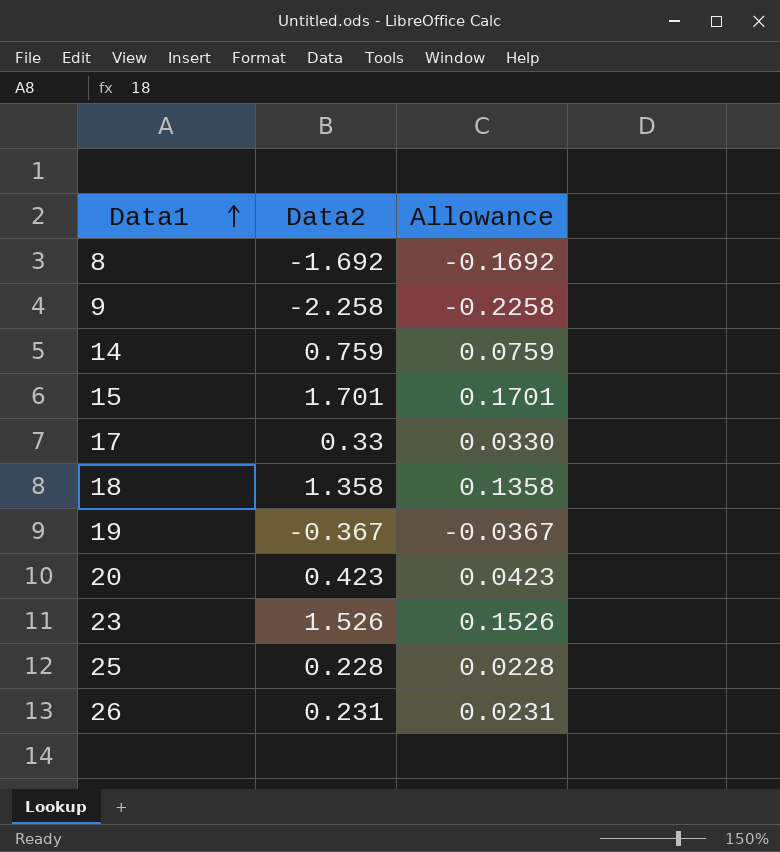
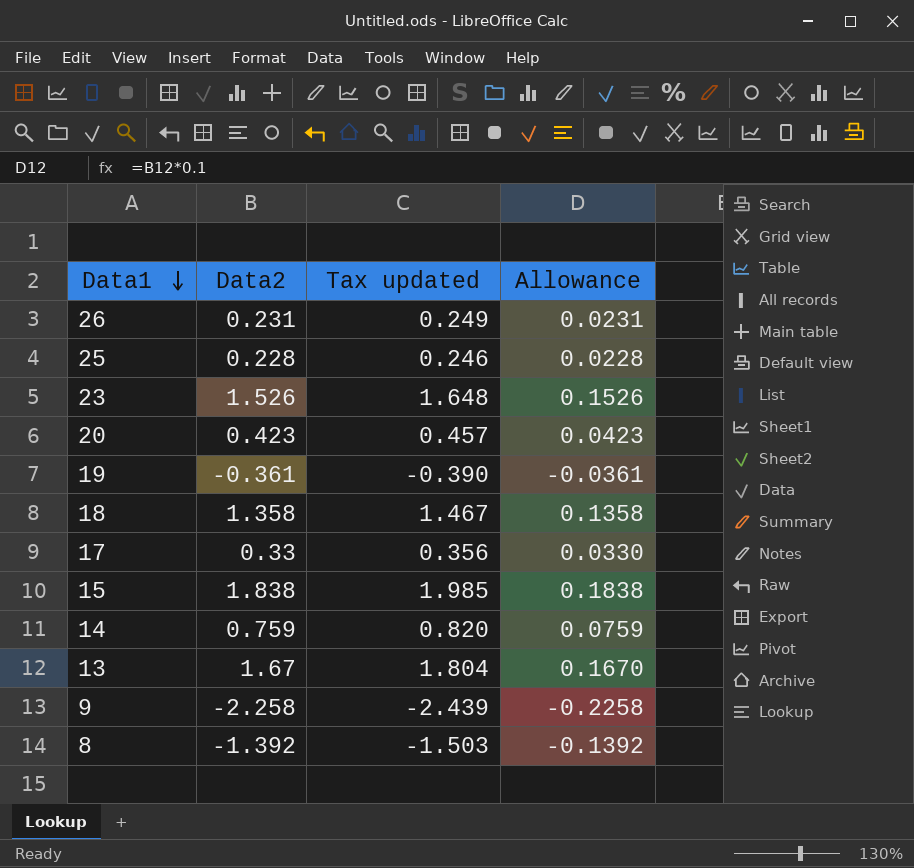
row order: Data1 ascending -> Data1 descending
column Tax updated | formula: none -> [Data2] * 1.08
19 | Data2: -0.367 -> -0.361
19 | Allowance: -0.0367 -> -0.0361
15 | Data2: 1.701 -> 1.838
15 | Allowance: 0.1701 -> 0.1838
row 13: none -> 1.67 | 1.804 | 0.1670
8 | Data2: -1.692 -> -1.392
8 | Allowance: -0.1692 -> -0.1392

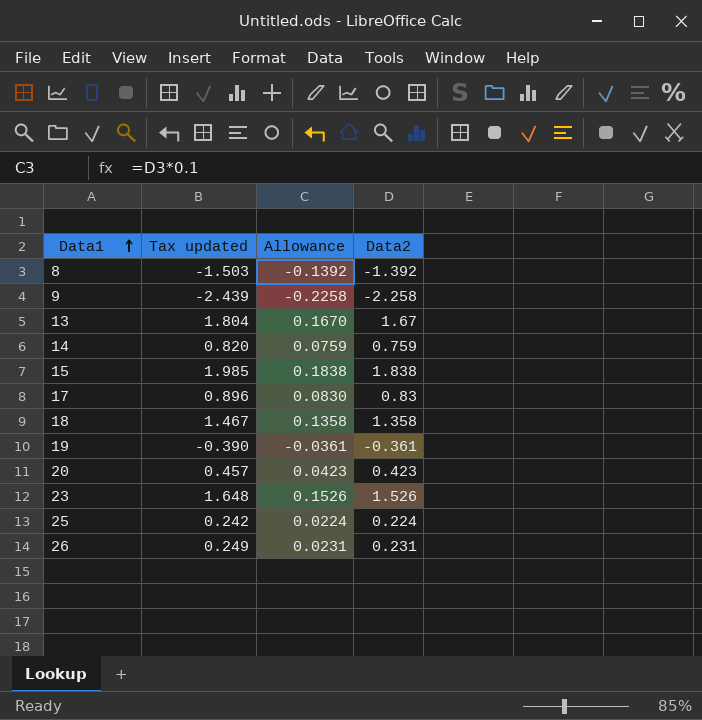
row order: Data1 descending -> Data1 ascending
column Data2 | position: 2 -> 4
17 | Tax updated: 0.356 -> 0.896
17 | Allowance: 0.0330 -> 0.0830
17 | Data2: 0.33 -> 0.83
25 | Tax updated: 0.246 -> 0.242
25 | Allowance: 0.0228 -> 0.0224
25 | Data2: 0.228 -> 0.224

